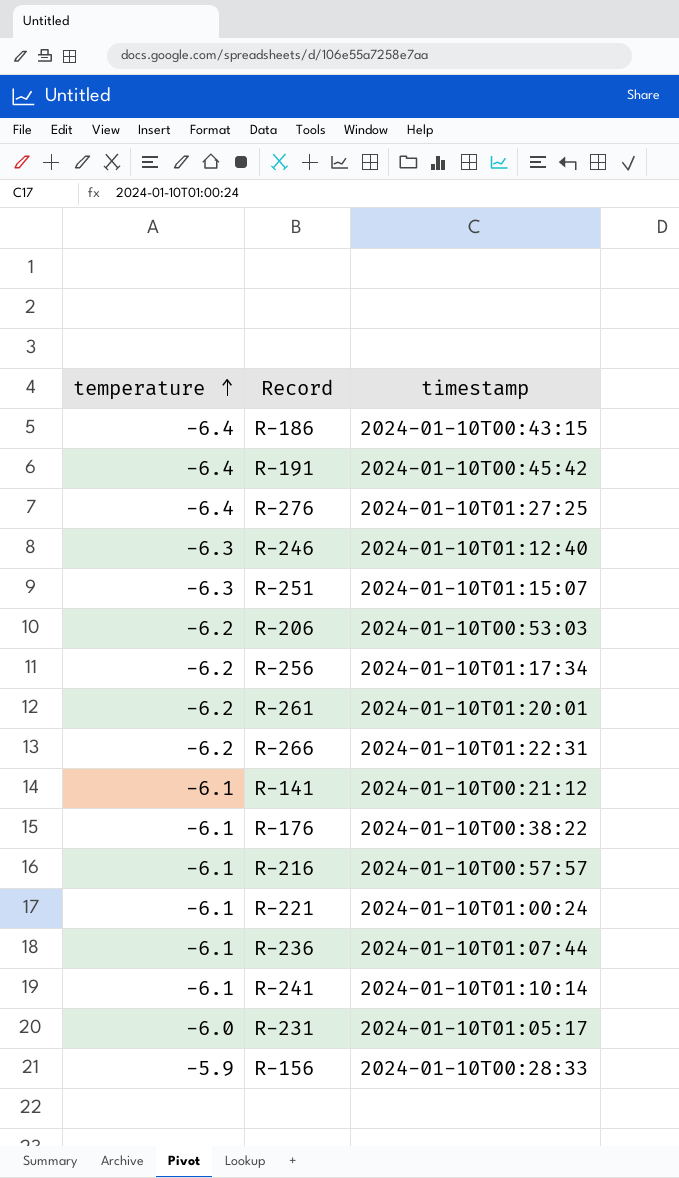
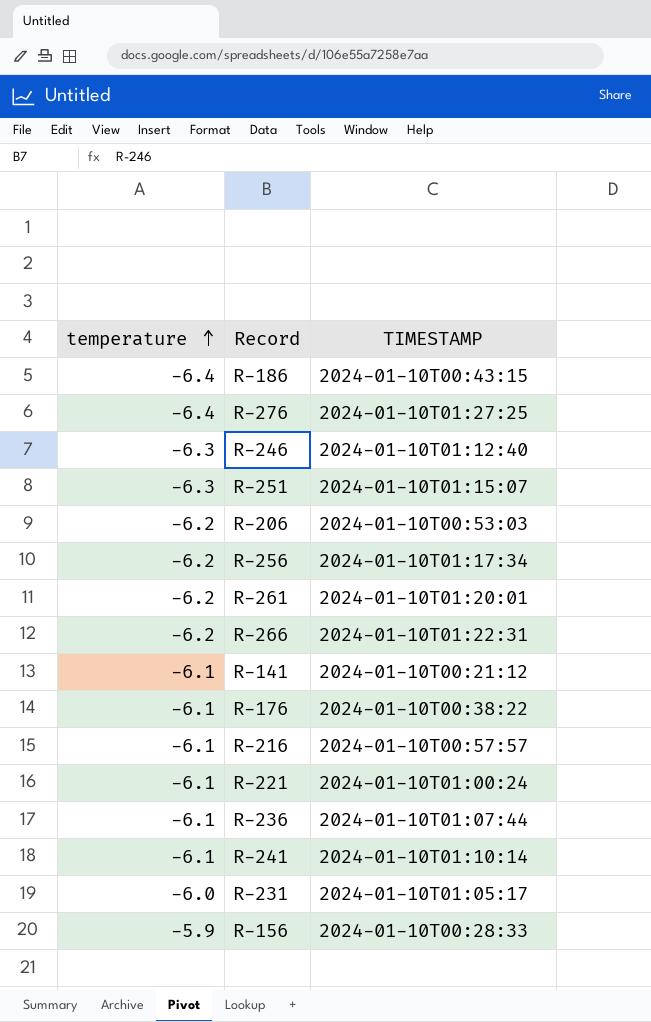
column name: timestamp -> TIMESTAMP
row R-191: -6.4 | 2024-01-10T00:45:42 -> none

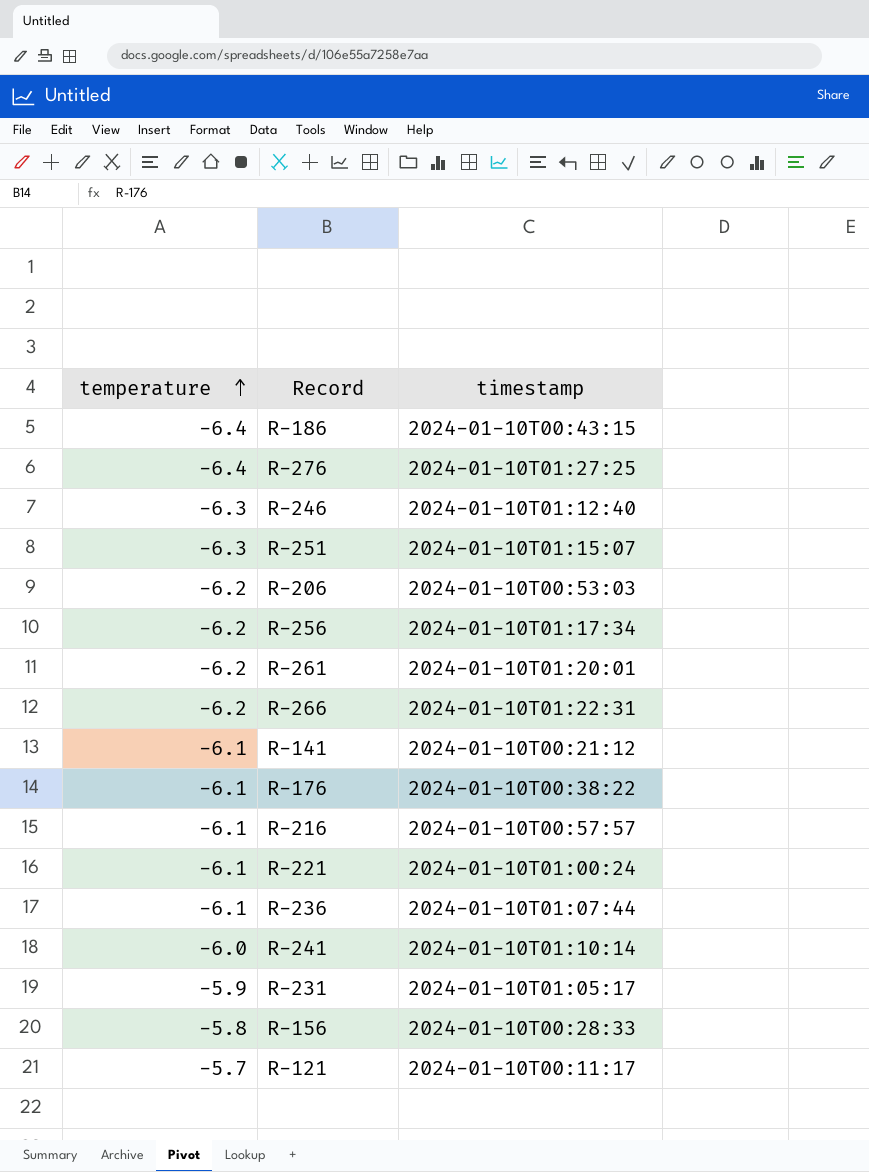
column name: TIMESTAMP -> timestamp
R-241 | temperature: -6.1 -> -6.0
R-231 | temperature: -6.0 -> -5.9
R-156 | temperature: -5.9 -> -5.8
row R-121: none -> -5.7 | 2024-01-10T00:11:17

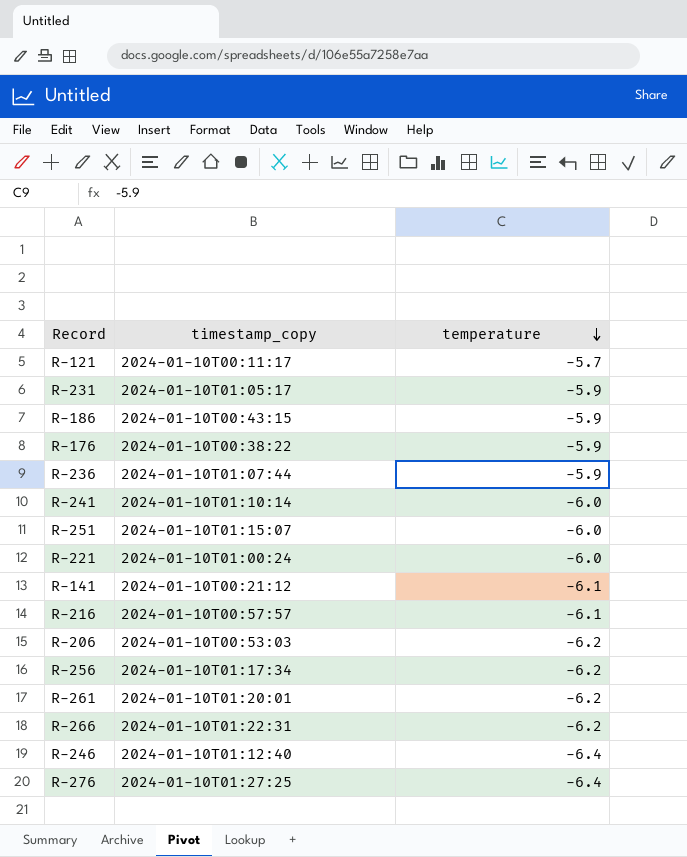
row order: temperature ascending -> temperature descending
column name: timestamp -> timestamp_copy
column temperature | position: 1 -> 3
row R-156: -5.8 | 2024-01-10T00:28:33 -> none
R-186 | temperature: -6.4 -> -5.9
R-176 | temperature: -6.1 -> -5.9
R-236 | temperature: -6.1 -> -5.9
R-251 | temperature: -6.3 -> -6.0
R-221 | temperature: -6.1 -> -6.0
R-246 | temperature: -6.3 -> -6.4

